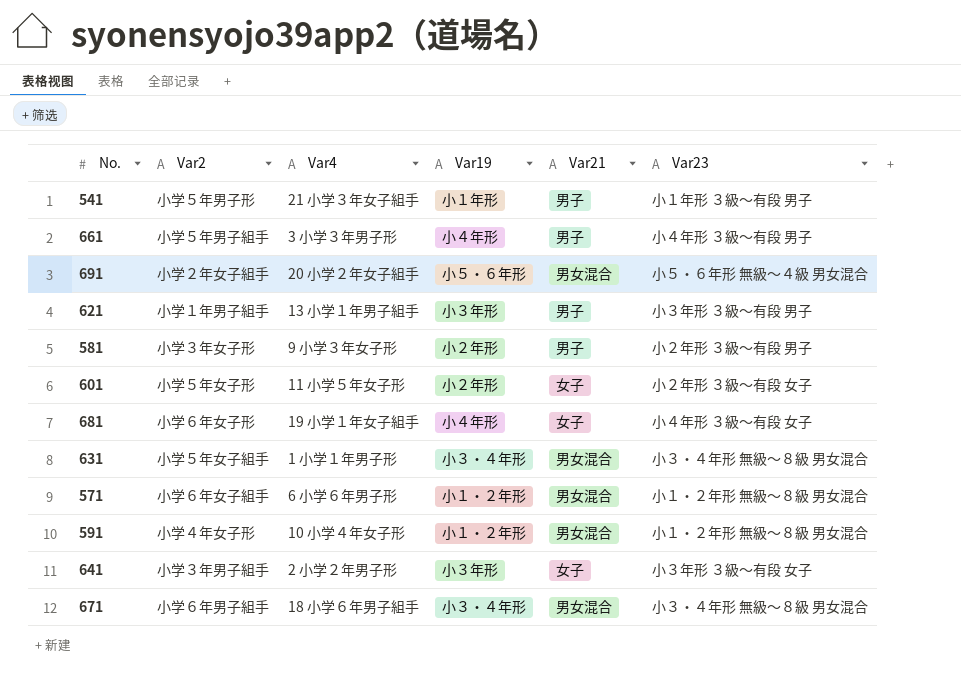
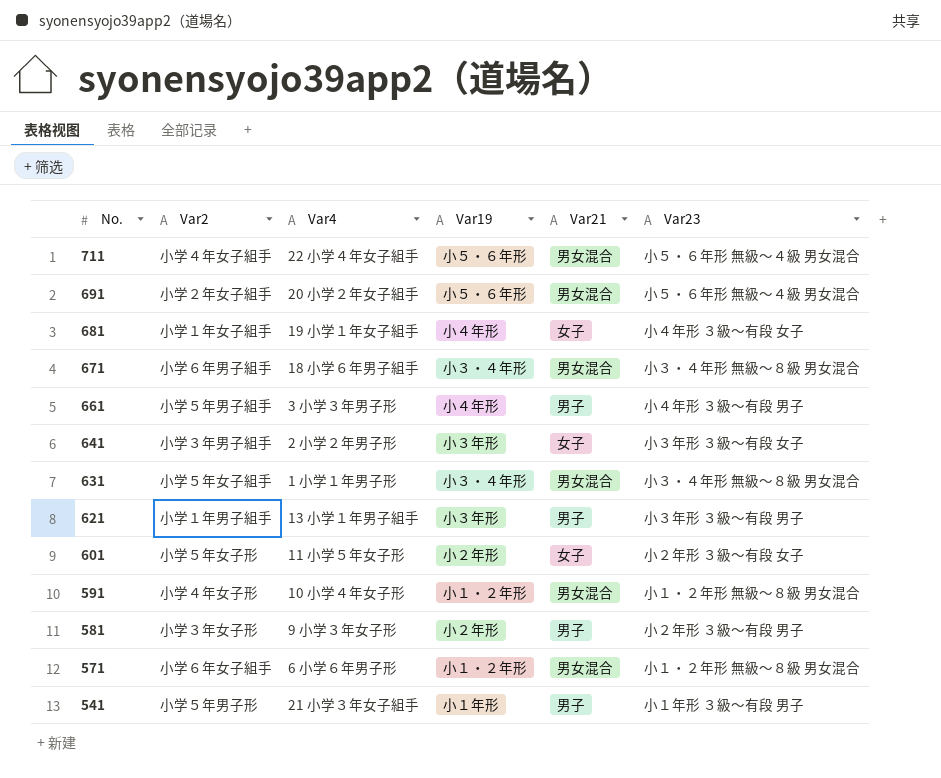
row order: none -> No. descending
row 711: none -> 小学４年女子組手 | 22 小学４年女子組手 | 小５・６年形 | 男女混合 | 小５・６年形 無級～４級 男女混合
681 | Var2: 小学６年女子形 -> 小学１年女子組手

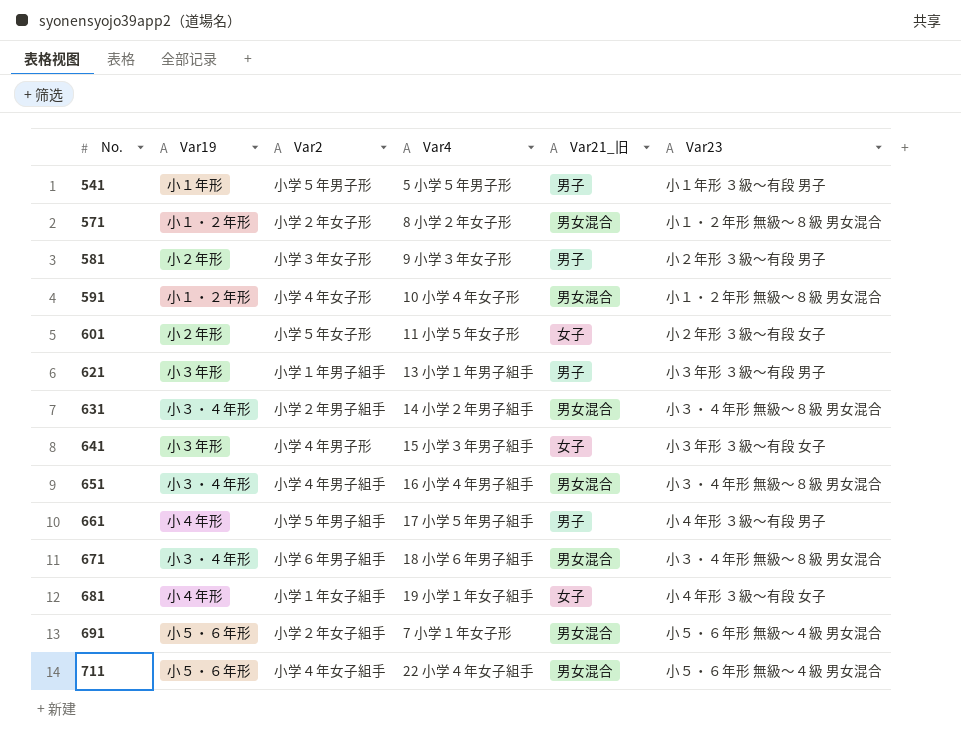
row order: No. descending -> No. ascending
column Var19 | position: 4 -> 2
column name: Var21 -> Var21_旧
541 | Var4: 21 小学３年女子組手 -> 5 小学５年男子形
571 | Var2: 小学６年女子組手 -> 小学２年女子形
571 | Var4: 6 小学６年男子形 -> 8 小学２年女子形
631 | Var2: 小学５年女子組手 -> 小学２年男子組手
631 | Var4: 1 小学１年男子形 -> 14 小学２年男子組手
641 | Var2: 小学３年男子組手 -> 小学４年男子形
641 | Var4: 2 小学２年男子形 -> 15 小学３年男子組手
row 651: none -> 小３・４年形 | 小学４年男子組手 | 16 小学４年男子組手 | 男女混合 | 小３・４年形 無級～８級 男女混合
661 | Var4: 3 小学３年男子形 -> 17 小学５年男子組手
691 | Var4: 20 小学２年女子組手 -> 7 小学１年女子形

